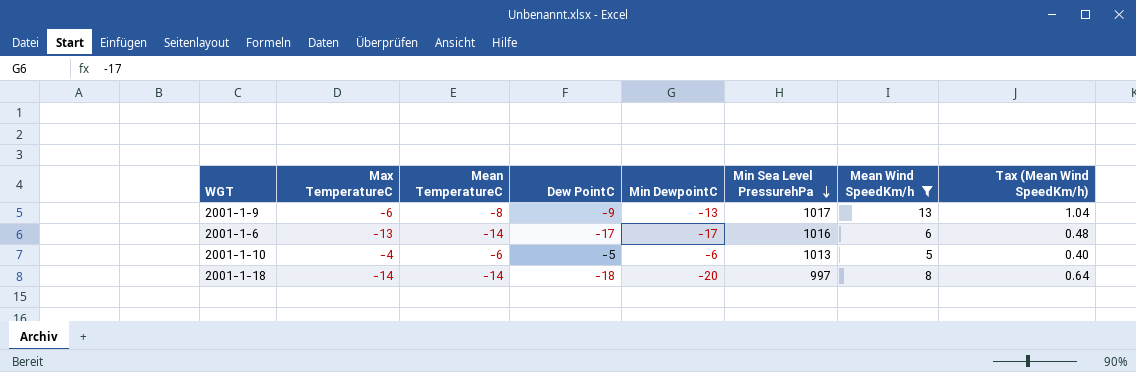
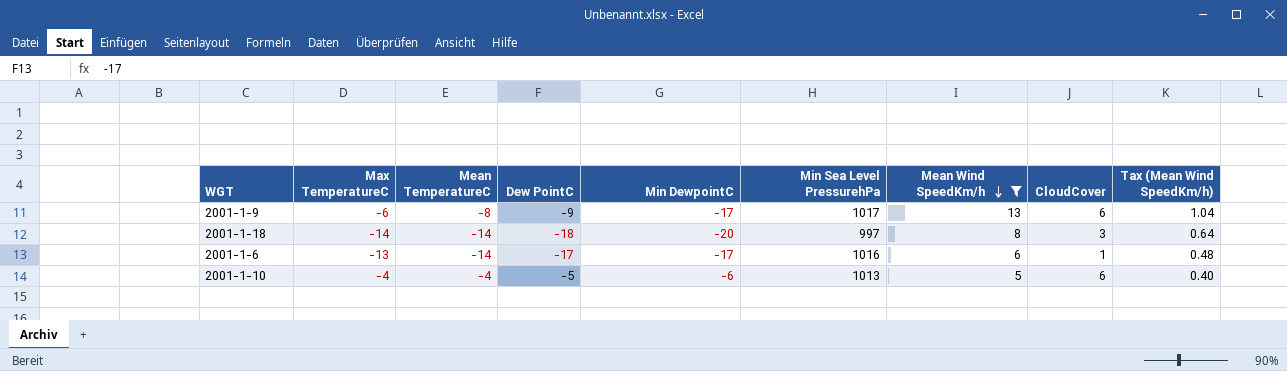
row order: Min Sea Level PressurehPa descending -> Mean Wind SpeedKm/h descending
column CloudCover | position: none -> 8
2001-1-9 | Min DewpointC: -13 -> -17
2001-1-10 | Mean TemperatureC: -6 -> -4

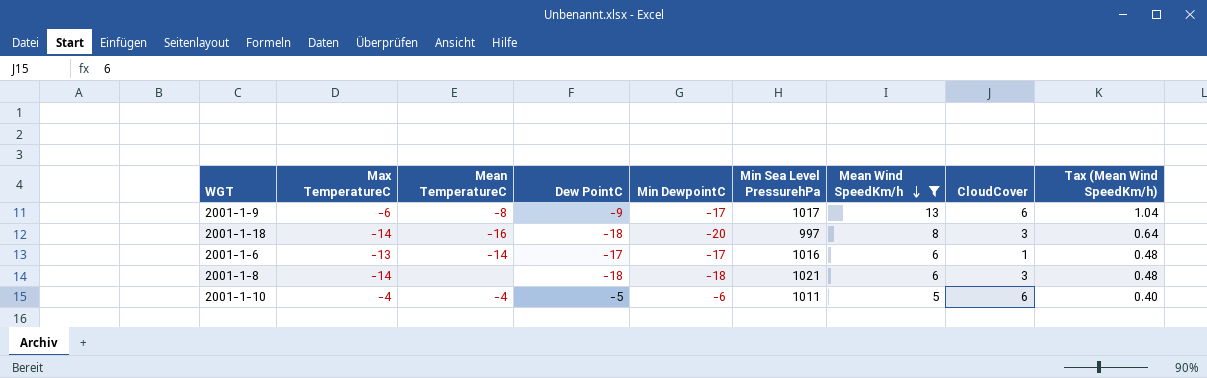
2001-1-18 | Mean TemperatureC: -14 -> -16
row 2001-1-8: none -> -14 | none | -18 | -18 | 1021 | 6 | 3 | 0.48
2001-1-10 | Min Sea Level PressurehPa: 1013 -> 1011

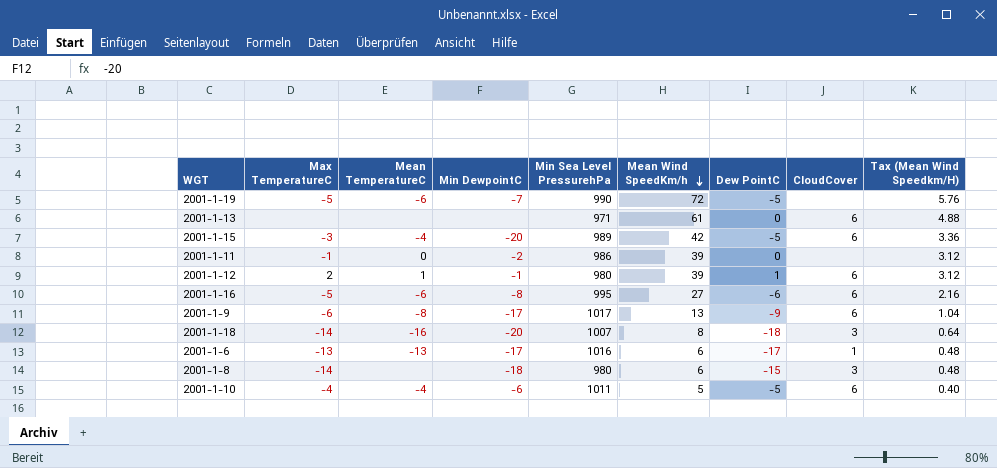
filter: Mean Wind SpeedKm/h <= 13 -> none
column Dew PointC | position: 4 -> 7
column name: Tax (Mean Wind SpeedKm/h) -> Tax (Mean Wind Speedkm/H)
2001-1-18 | Min Sea Level PressurehPa: 997 -> 1007
2001-1-6 | Mean TemperatureC: -14 -> -13
2001-1-8 | Min Sea Level PressurehPa: 1021 -> 980
2001-1-8 | Dew PointC: -18 -> -15

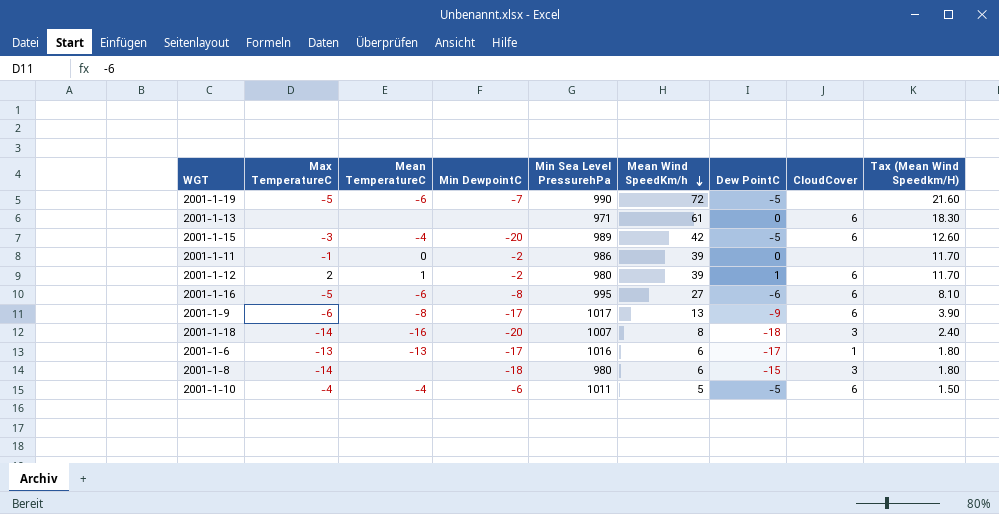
column Tax (Mean Wind Speedkm/H) | formula: [Mean Wind SpeedKm/h] * 0.08 -> [Mean Wind SpeedKm/h] * 0.3
2001-1-12 | Min DewpointC: -1 -> -2

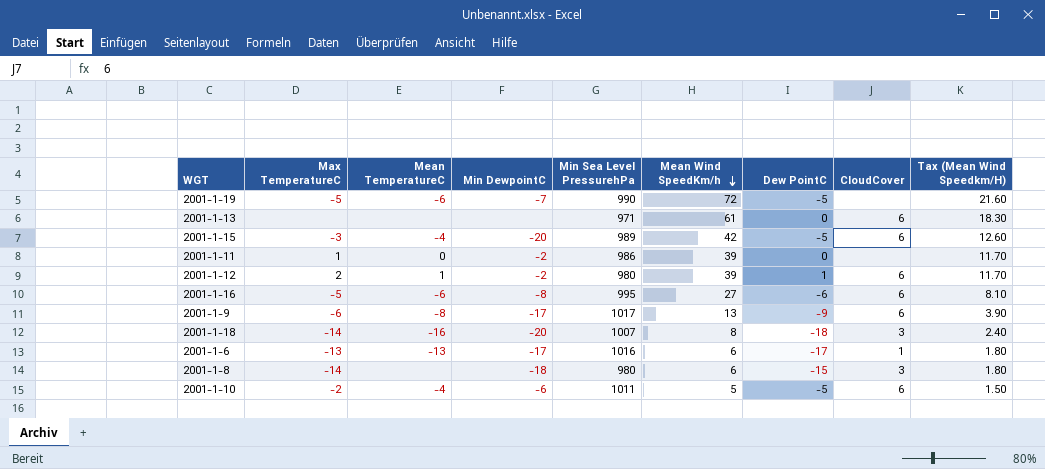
2001-1-11 | Max TemperatureC: -1 -> 1
2001-1-10 | Max TemperatureC: -4 -> -2

